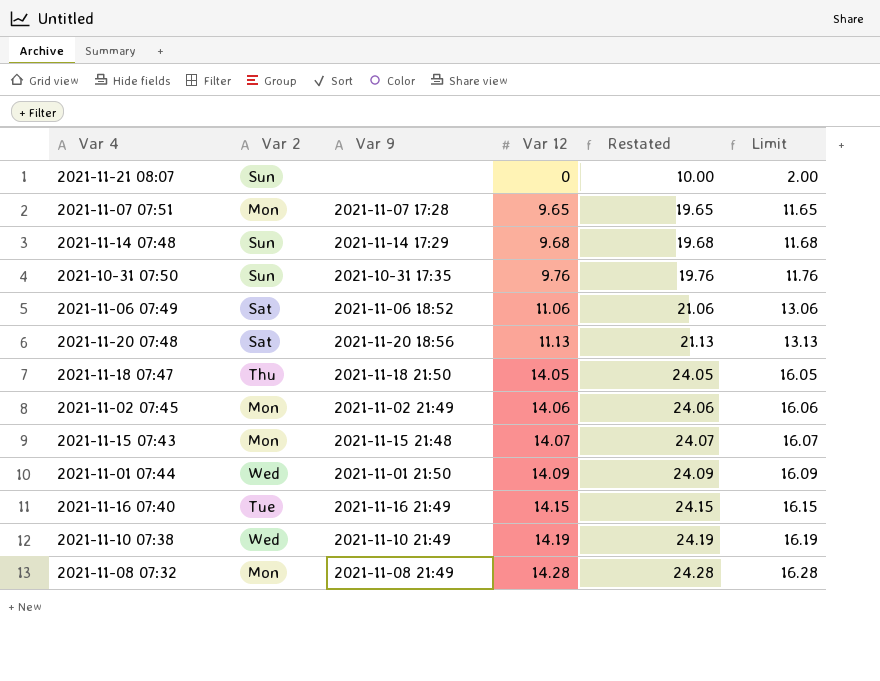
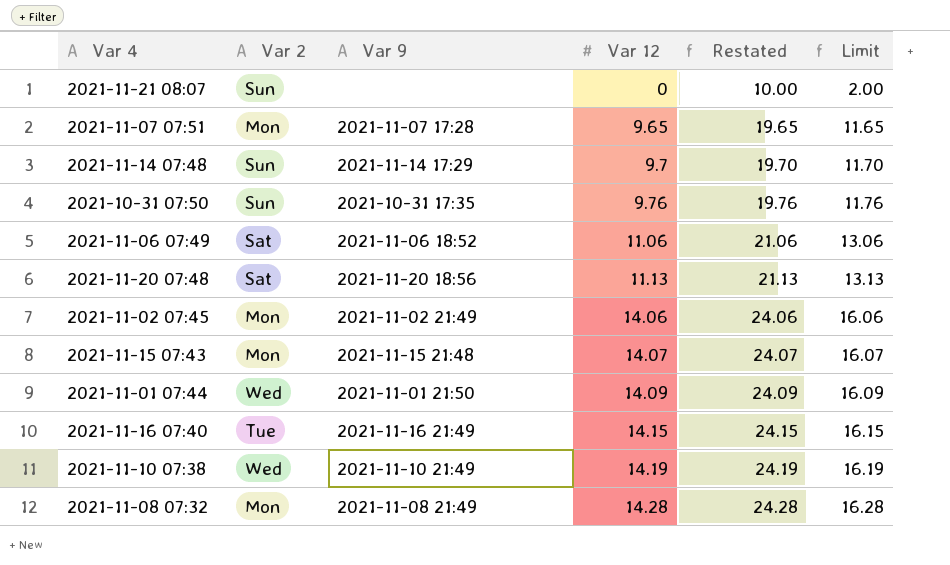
row 2021-11-18 07:47: Thu | 2021-11-18 21:50 | 14.05 | 24.05 | 16.05 -> none
2021-11-14 07:48 | Var 12: 9.68 -> 9.7
2021-11-14 07:48 | Restated: 19.68 -> 19.70
2021-11-14 07:48 | Limit: 11.68 -> 11.70

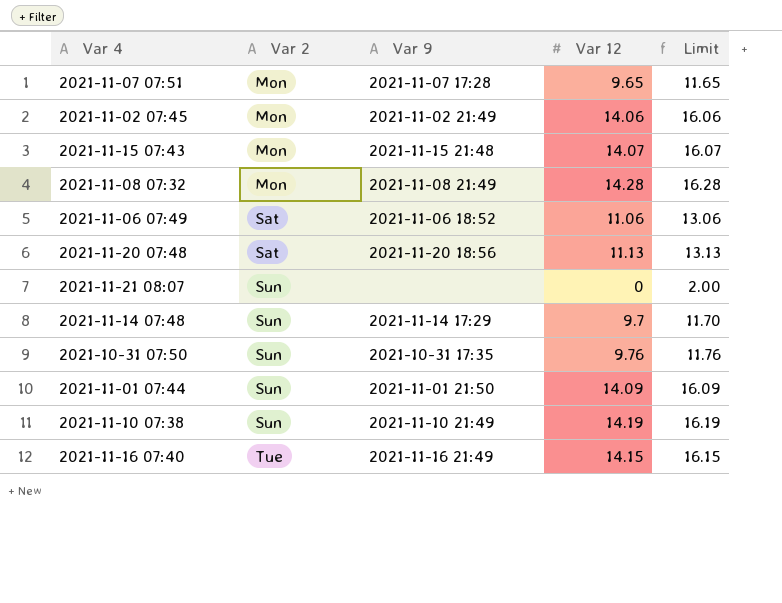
row order: Var 12 ascending -> Var 2 ascending
column Restated | formula: [Var 12] + 10 -> none
2021-11-01 07:44 | Var 2: Wed -> Sun
2021-11-10 07:38 | Var 2: Wed -> Sun

